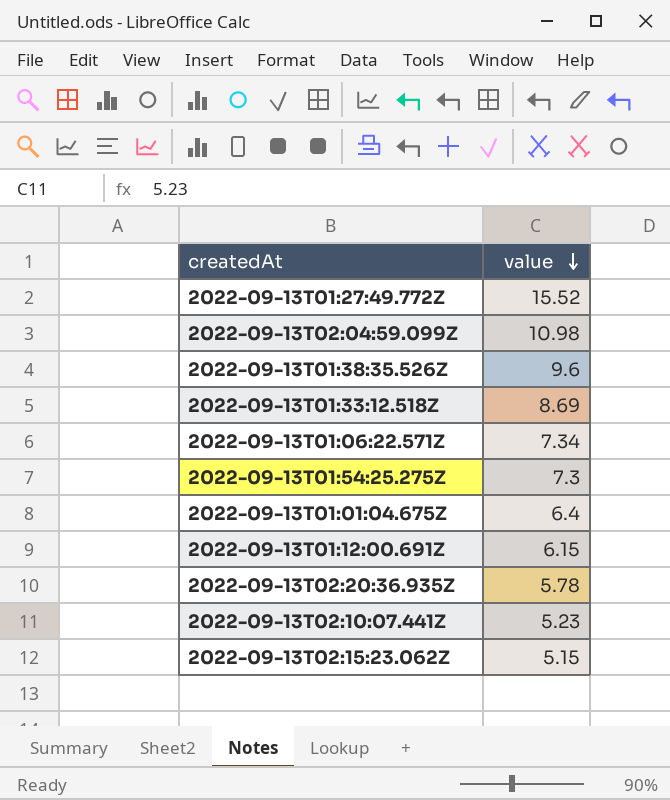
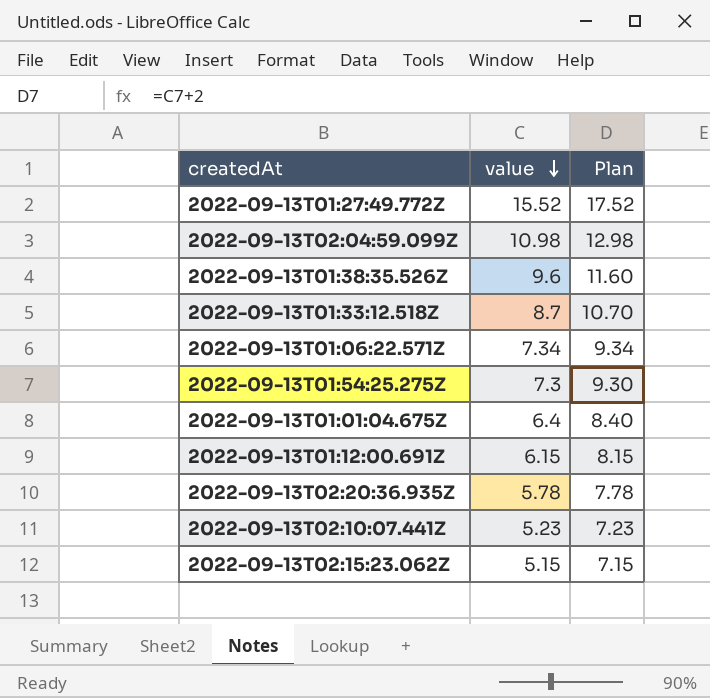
column Plan | formula: none -> [value] + 2
2022-09-13T01:33:12.518Z | value: 8.69 -> 8.7

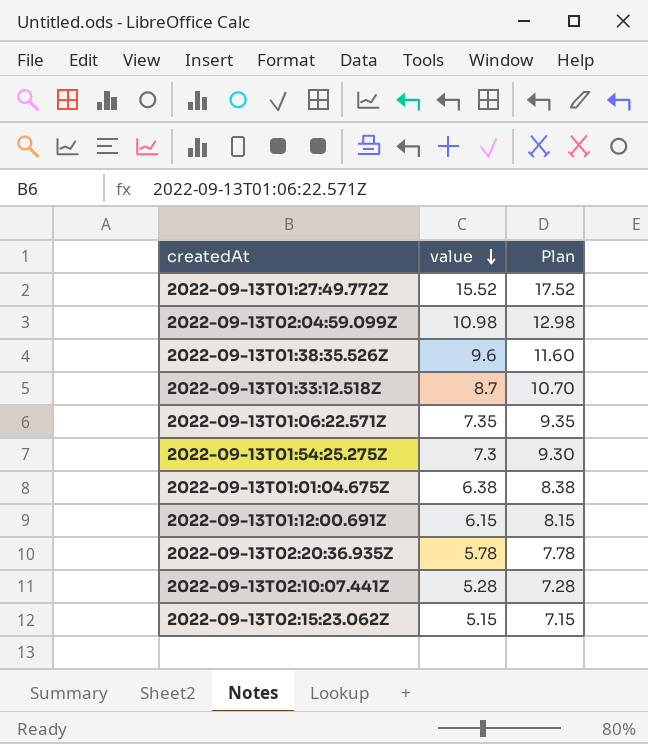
2022-09-13T01:06:22.571Z | value: 7.34 -> 7.35
2022-09-13T01:06:22.571Z | Plan: 9.34 -> 9.35
2022-09-13T01:01:04.675Z | value: 6.4 -> 6.38
2022-09-13T01:01:04.675Z | Plan: 8.40 -> 8.38
2022-09-13T02:10:07.441Z | value: 5.23 -> 5.28
2022-09-13T02:10:07.441Z | Plan: 7.23 -> 7.28

